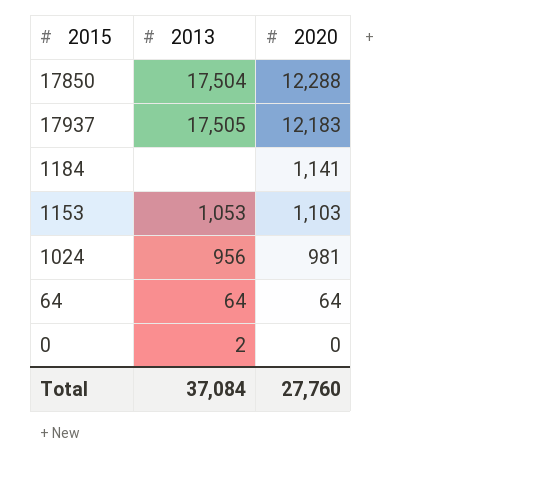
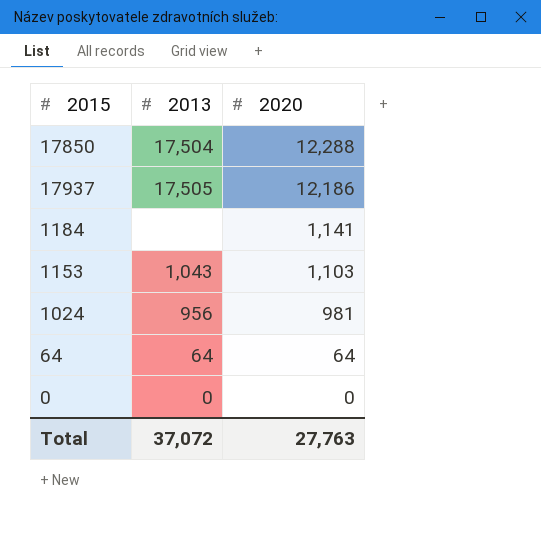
17937 | 2020: 12,183 -> 12,186
1153 | 2013: 1,053 -> 1,043
0 | 2013: 2 -> 0
Total | 2013: 37,084 -> 37,072
Total | 2020: 27,760 -> 27,763

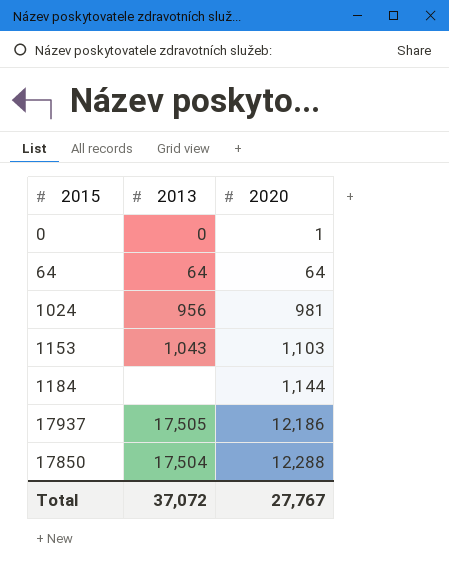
row order: 2020 descending -> 2020 ascending
0 | 2020: 0 -> 1
1184 | 2020: 1,141 -> 1,144
Total | 2020: 27,763 -> 27,767

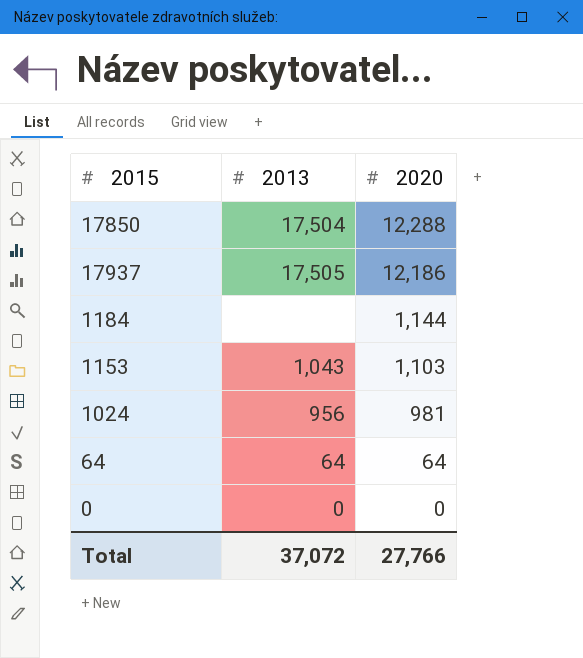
row order: 2020 ascending -> 2020 descending
0 | 2020: 1 -> 0
Total | 2020: 27,767 -> 27,766

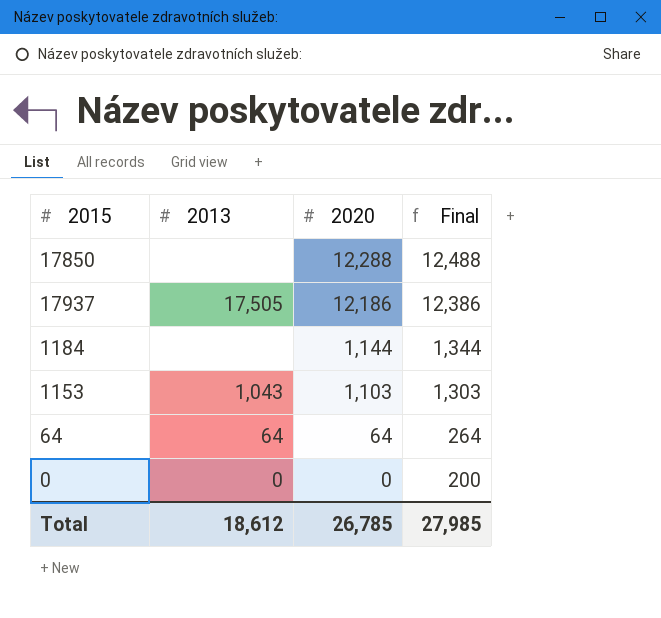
column Final | formula: none -> [2020] + 200
row 1024: 956 | 981 -> none
17850 | 2013: 17,504 -> none
Total | 2013: 37,072 -> 18,612
Total | 2020: 27,766 -> 26,785

